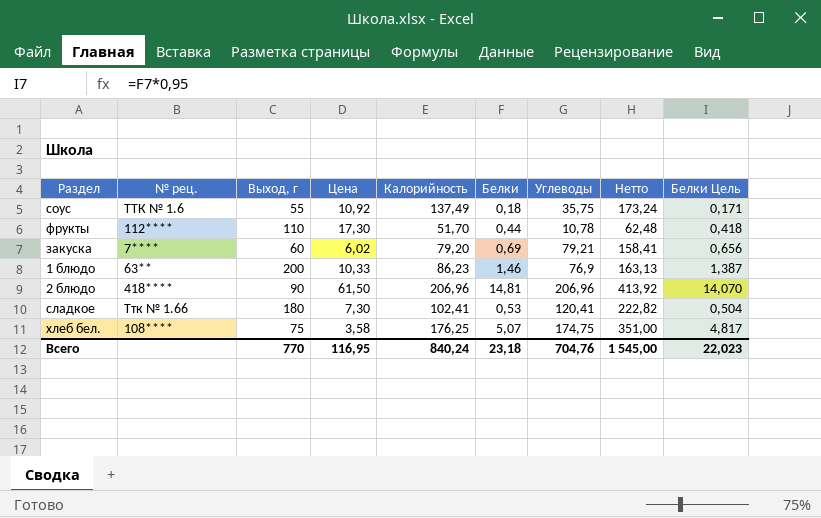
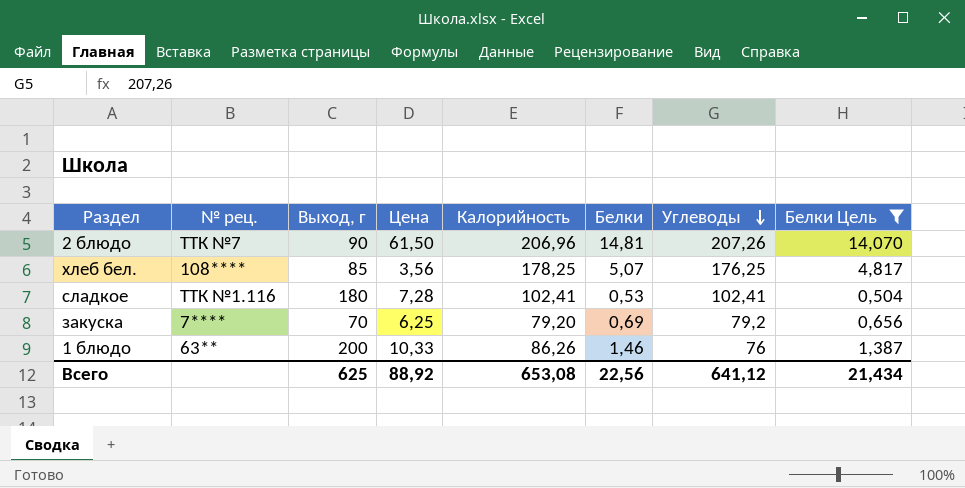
filter: none -> Белки Цель >= 0,504
row order: none -> Углеводы descending
column Нетто | formula: [Калорийность] + [Углеводы] -> none
2 блюдо | № рец.: 418**** -> ТТК №7
2 блюдо | Углеводы: 206,96 -> 207,26
хлеб бел. | Выход, г: 75 -> 85
хлеб бел. | Цена: 3,58 -> 3,56
хлеб бел. | Калорийность: 176,25 -> 178,25
хлеб бел. | Углеводы: 174,75 -> 176,25
сладкое | № рец.: Ттк № 1.66 -> ТТК №1.116
сладкое | Цена: 7,30 -> 7,28
сладкое | Углеводы: 120,41 -> 102,41
закуска | Выход, г: 60 -> 70
закуска | Цена: 6,02 -> 6,25
закуска | Углеводы: 79,21 -> 79,2
1 блюдо | Калорийность: 86,23 -> 86,26
1 блюдо | Углеводы: 76,9 -> 76
Всего | Выход, г: 770 -> 625
Всего | Цена: 116,95 -> 88,92
Всего | Калорийность: 840,24 -> 653,08
Всего | Белки: 23,18 -> 22,56
Всего | Углеводы: 704,76 -> 641,12
Всего | Белки Цель: 22,023 -> 21,434

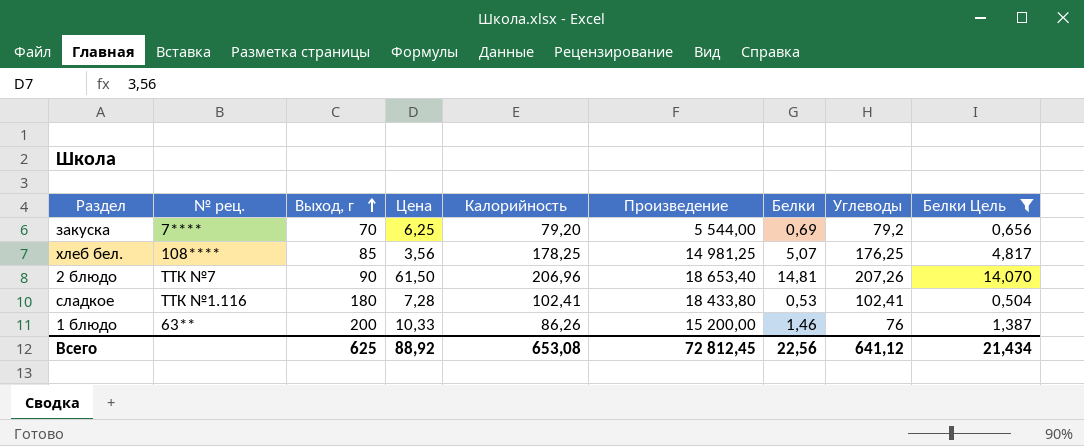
row order: Углеводы descending -> Выход, г ascending
column Произведение | formula: none -> [Выход, г] * [Углеводы]

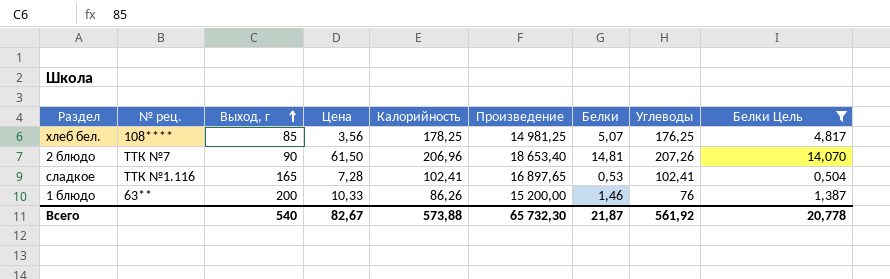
row закуска: 7**** | 70 | 6,25 | 79,20 | 5 544,00 | 0,69 | 79,2 | 0,656 -> none
сладкое | Выход, г: 180 -> 165
сладкое | Произведение: 18 433,80 -> 16 897,65
Всего | Выход, г: 625 -> 540
Всего | Цена: 88,92 -> 82,67
Всего | Калорийность: 653,08 -> 573,88
Всего | Произведение: 72 812,45 -> 65 732,30
Всего | Белки: 22,56 -> 21,87
Всего | Углеводы: 641,12 -> 561,92
Всего | Белки Цель: 21,434 -> 20,778

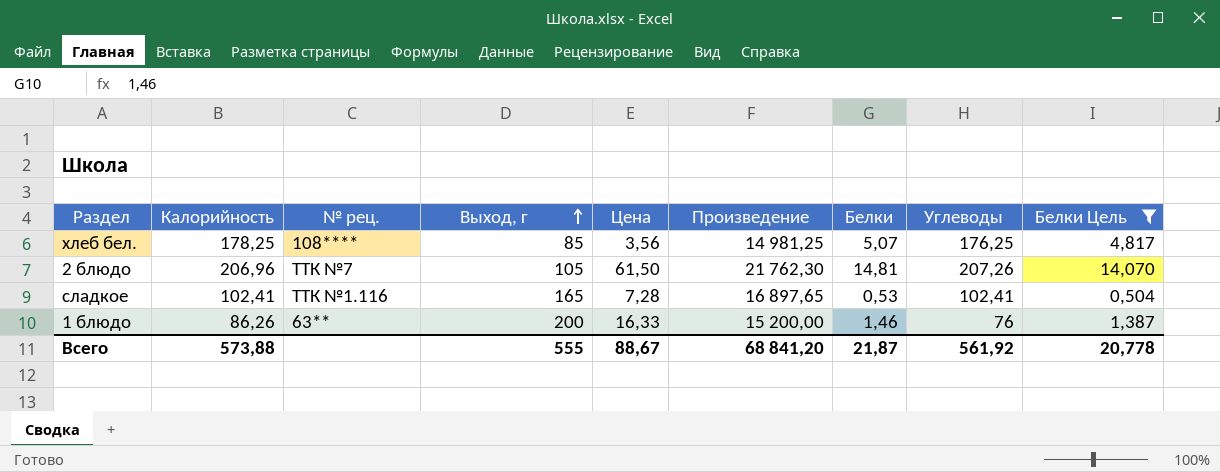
column Калорийность | position: 5 -> 2
2 блюдо | Выход, г: 90 -> 105
2 блюдо | Произведение: 18 653,40 -> 21 762,30
1 блюдо | Цена: 10,33 -> 16,33
Всего | Выход, г: 540 -> 555
Всего | Цена: 82,67 -> 88,67
Всего | Произведение: 65 732,30 -> 68 841,20

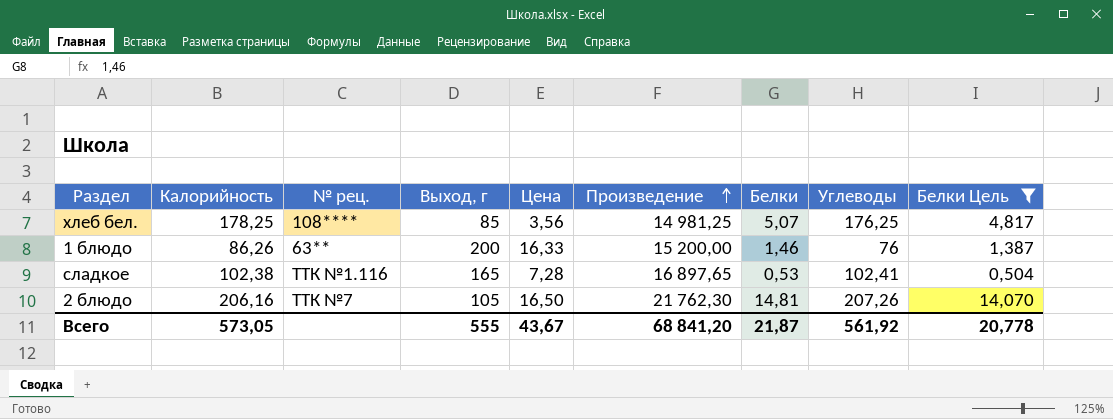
row order: Выход, г ascending -> Произведение ascending
сладкое | Калорийность: 102,41 -> 102,38
2 блюдо | Калорийность: 206,96 -> 206,16
2 блюдо | Цена: 61,50 -> 16,50
Всего | Калорийность: 573,88 -> 573,05
Всего | Цена: 88,67 -> 43,67

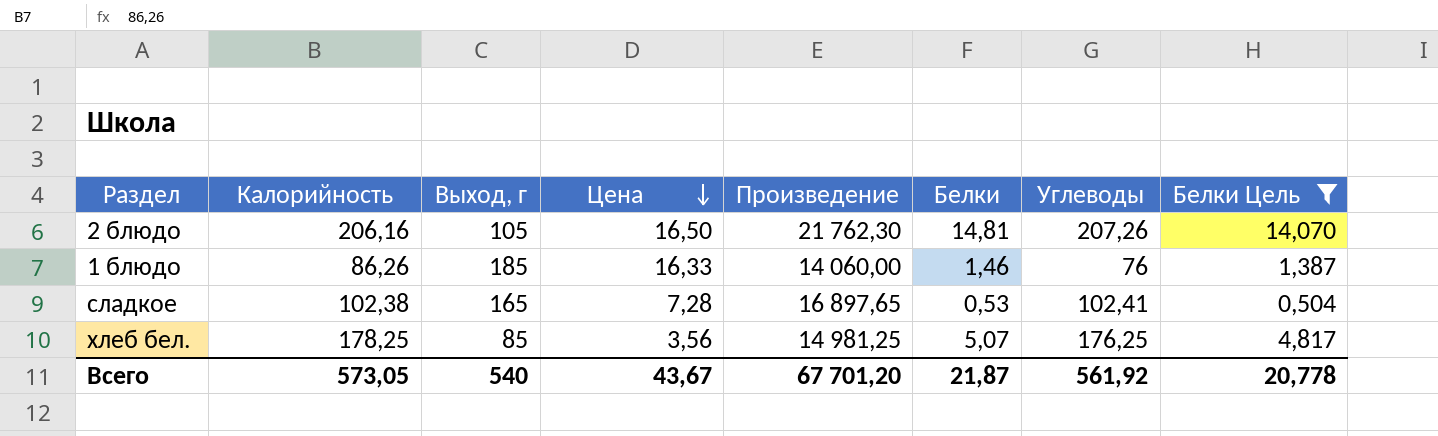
row order: Произведение ascending -> Цена descending
column № рец. | position: 3 -> none
1 блюдо | Выход, г: 200 -> 185
1 блюдо | Произведение: 15 200,00 -> 14 060,00
Всего | Выход, г: 555 -> 540
Всего | Произведение: 68 841,20 -> 67 701,20

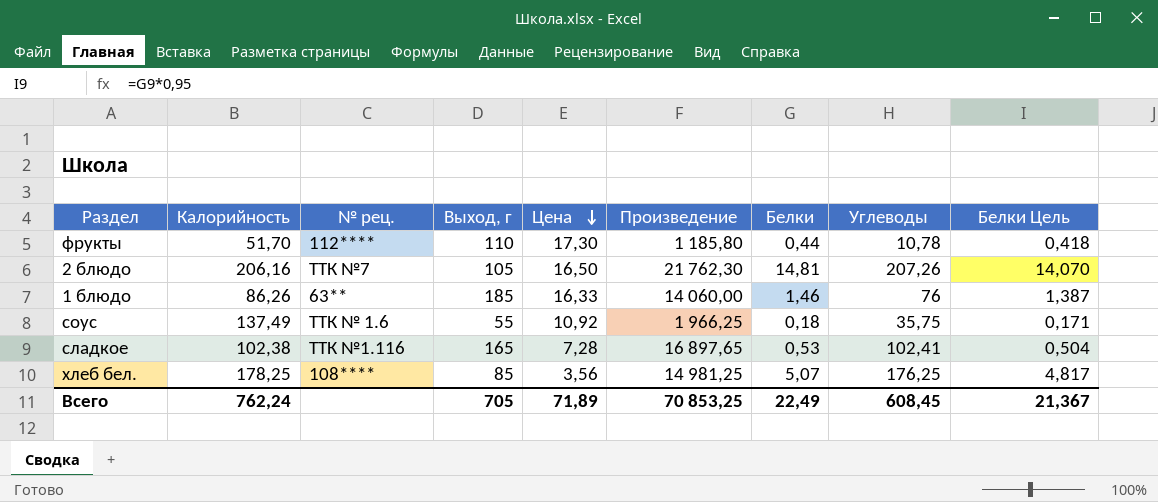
filter: Белки Цель >= 0,504 -> none
column № рец. | position: none -> 3
Всего | Калорийность: 573,05 -> 762,24
Всего | Выход, г: 540 -> 705
Всего | Цена: 43,67 -> 71,89
Всего | Произведение: 67 701,20 -> 70 853,25
Всего | Белки: 21,87 -> 22,49
Всего | Углеводы: 561,92 -> 608,45
Всего | Белки Цель: 20,778 -> 21,367

